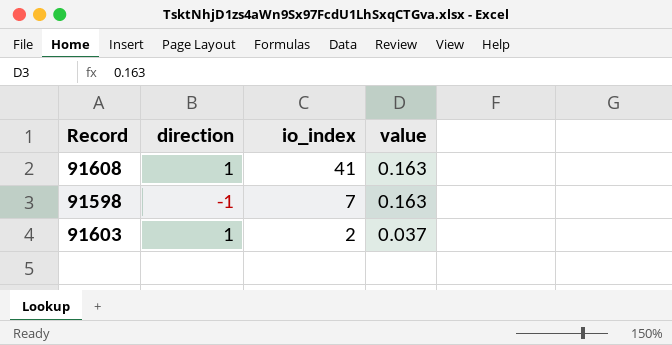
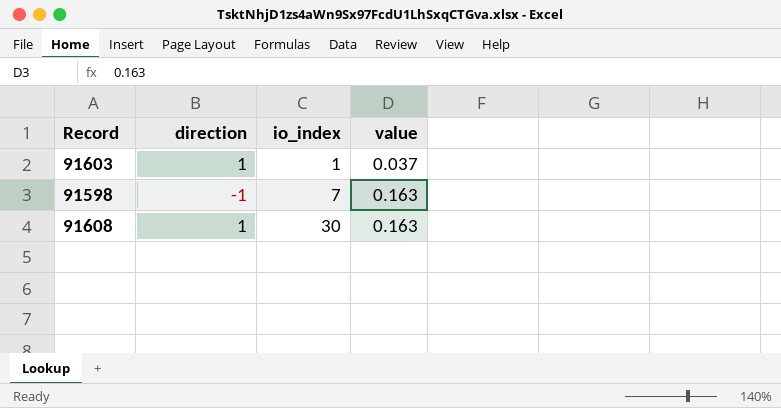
row order: io_index descending -> io_index ascending
91603 | io_index: 2 -> 1
91608 | io_index: 41 -> 30

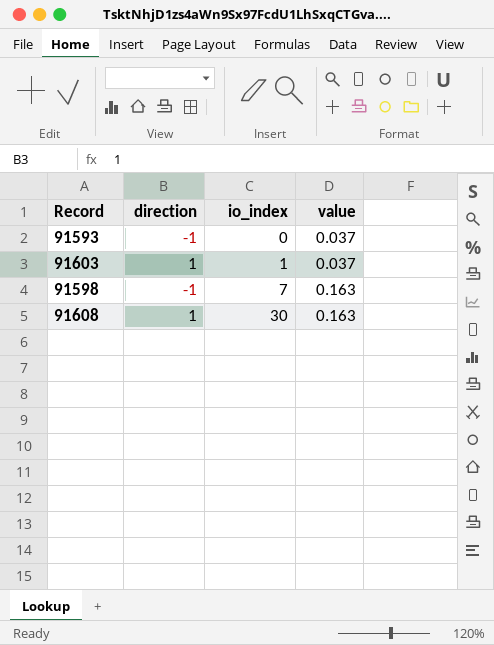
row 91593: none -> -1 | 0 | 0.037

